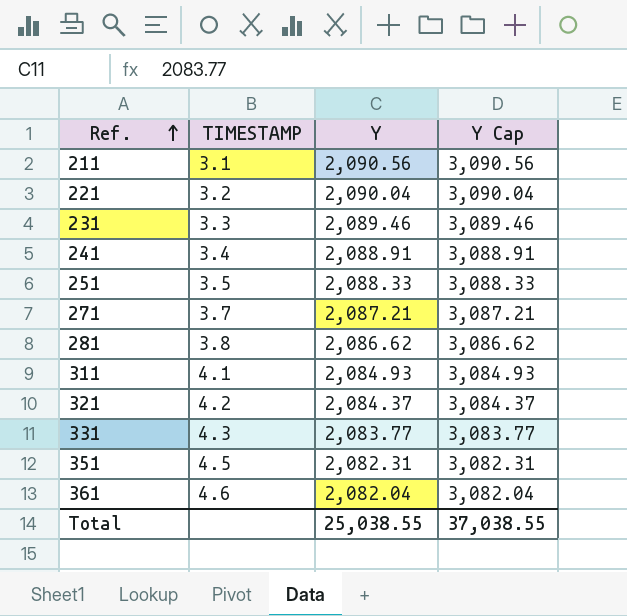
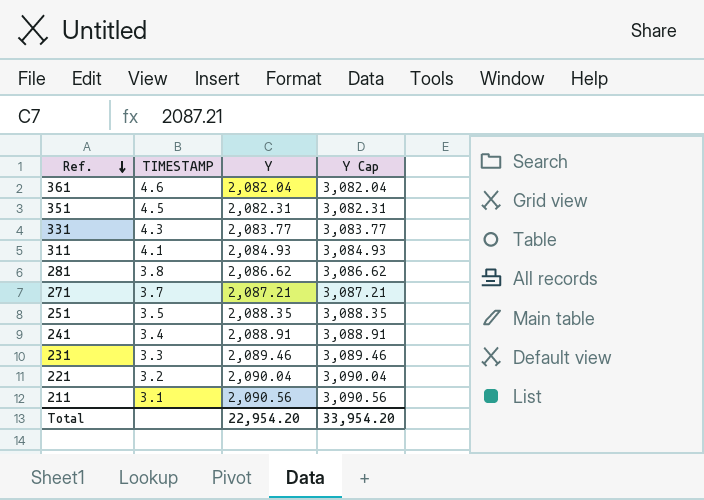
row order: Ref. ascending -> Ref. descending
row 321: 4.2 | 2,084.37 | 3,084.37 -> none
251 | Y: 2,088.33 -> 2,088.35
251 | Y Cap: 3,088.33 -> 3,088.35
Total | Y: 25,038.55 -> 22,954.20
Total | Y Cap: 37,038.55 -> 33,954.20

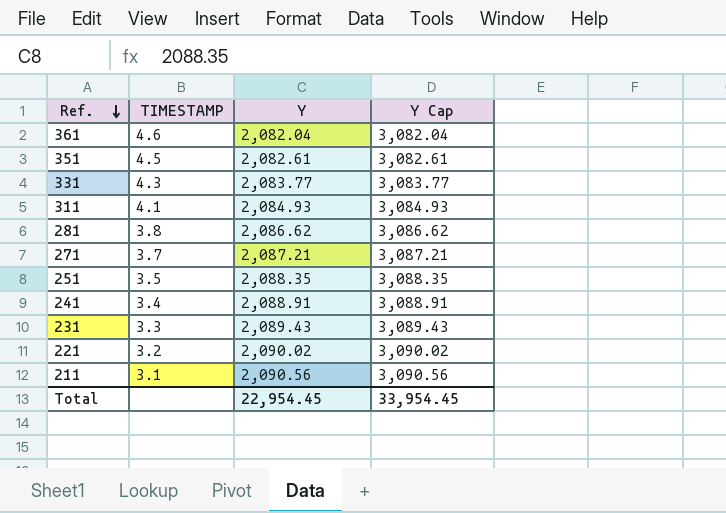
351 | Y: 2,082.31 -> 2,082.61
351 | Y Cap: 3,082.31 -> 3,082.61
231 | Y: 2,089.46 -> 2,089.43
231 | Y Cap: 3,089.46 -> 3,089.43
221 | Y: 2,090.04 -> 2,090.02
221 | Y Cap: 3,090.04 -> 3,090.02
Total | Y: 22,954.20 -> 22,954.45
Total | Y Cap: 33,954.20 -> 33,954.45

